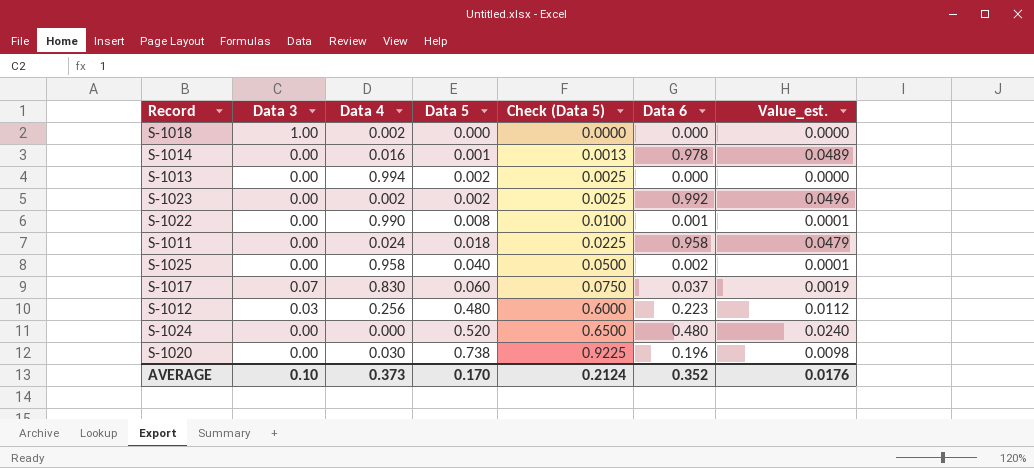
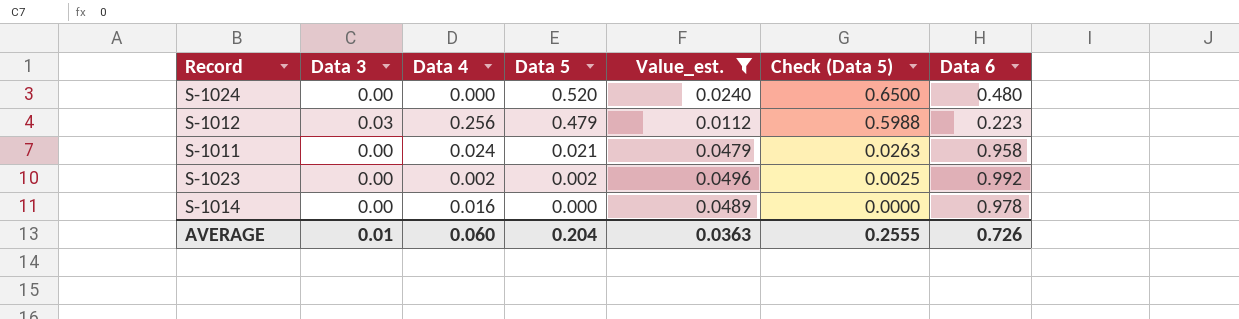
filter: none -> Value_est. >= 0.0112
row order: Data 5 ascending -> Data 5 descending
column Value_est. | position: 7 -> 5
S-1012 | Data 5: 0.480 -> 0.479
S-1012 | Check (Data 5): 0.6000 -> 0.5988
S-1011 | Data 5: 0.018 -> 0.021
S-1011 | Check (Data 5): 0.0225 -> 0.0263
S-1014 | Data 5: 0.001 -> 0.000
S-1014 | Check (Data 5): 0.0013 -> 0.0000
AVERAGE | Data 3: 0.10 -> 0.01
AVERAGE | Data 4: 0.373 -> 0.060
AVERAGE | Data 5: 0.170 -> 0.204
AVERAGE | Value_est.: 0.0176 -> 0.0363
AVERAGE | Check (Data 5): 0.2124 -> 0.2555
AVERAGE | Data 6: 0.352 -> 0.726

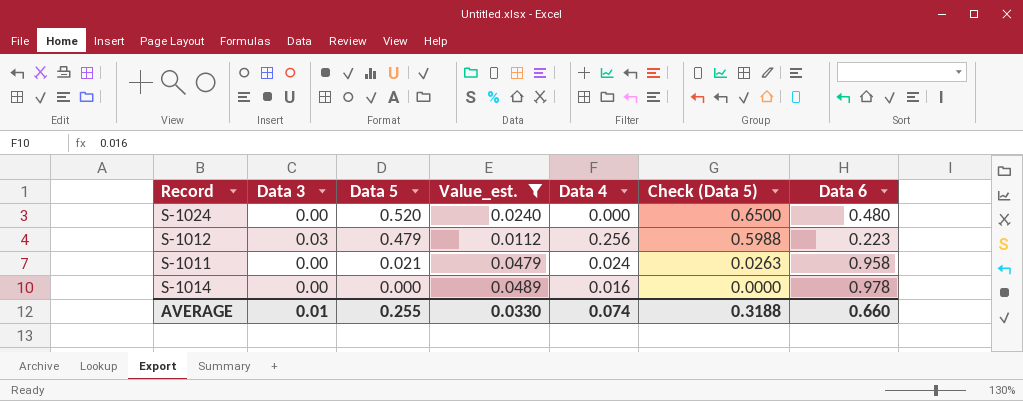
column Data 4 | position: 3 -> 5
row S-1023: 0.00 | 0.002 | 0.002 | 0.0496 | 0.0025 | 0.992 -> none
AVERAGE | Data 5: 0.204 -> 0.255
AVERAGE | Value_est.: 0.0363 -> 0.0330
AVERAGE | Data 4: 0.060 -> 0.074
AVERAGE | Check (Data 5): 0.2555 -> 0.3188
AVERAGE | Data 6: 0.726 -> 0.660

